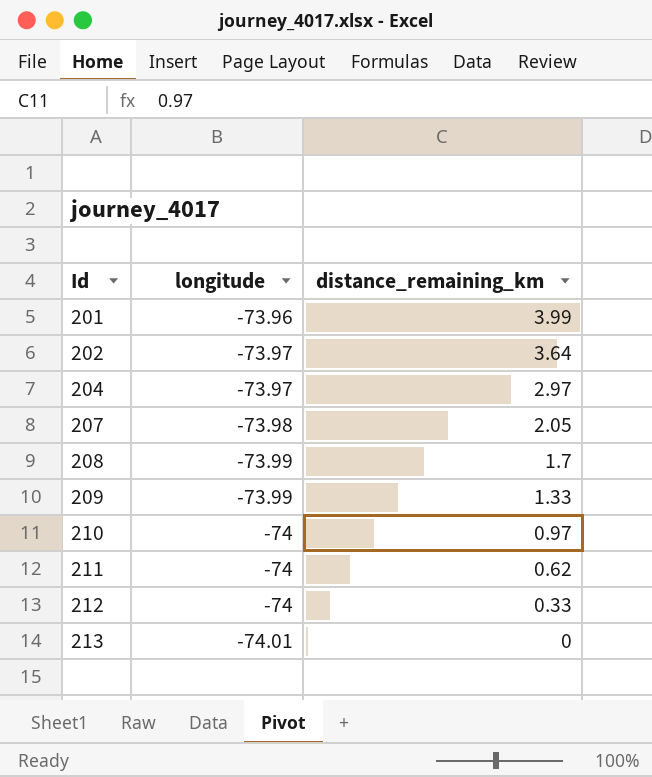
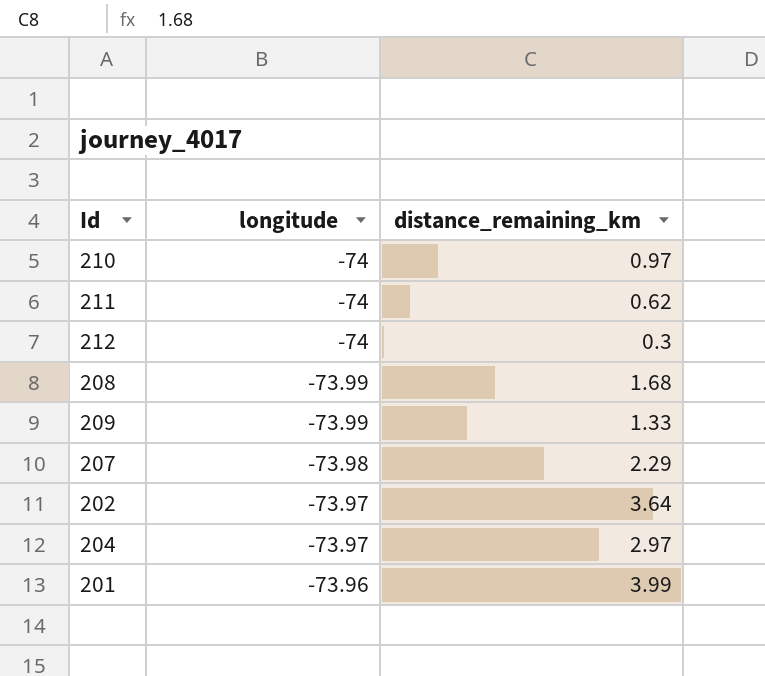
row order: Id ascending -> longitude ascending
row 213: -74.01 | 0 -> none
212 | distance_remaining_km: 0.33 -> 0.3
208 | distance_remaining_km: 1.7 -> 1.68
207 | distance_remaining_km: 2.05 -> 2.29

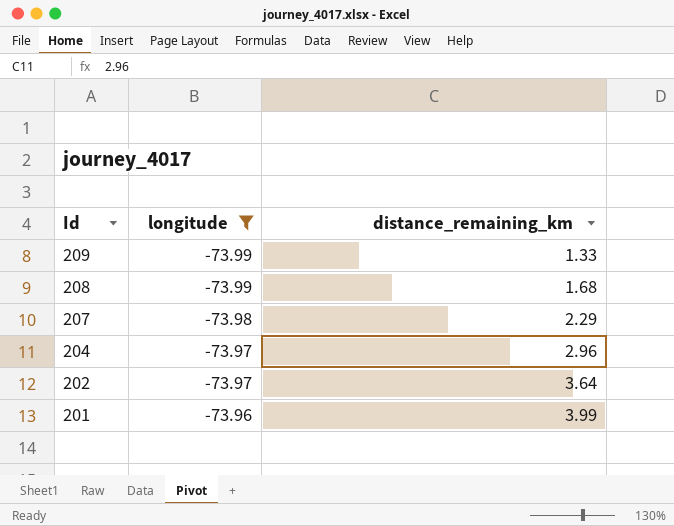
filter: none -> longitude != -74
row order: longitude ascending -> Id descending
204 | distance_remaining_km: 2.97 -> 2.96

